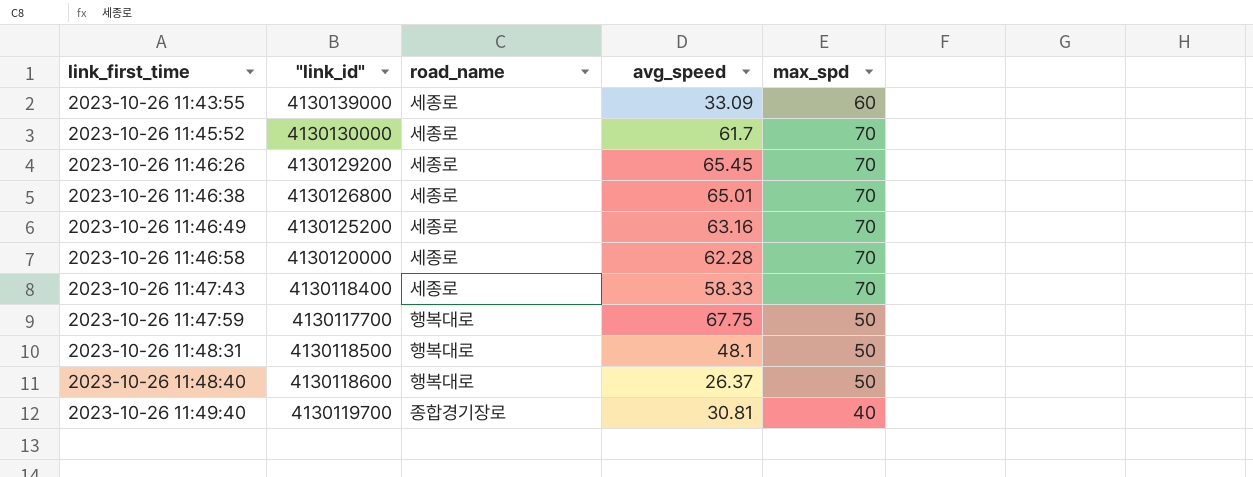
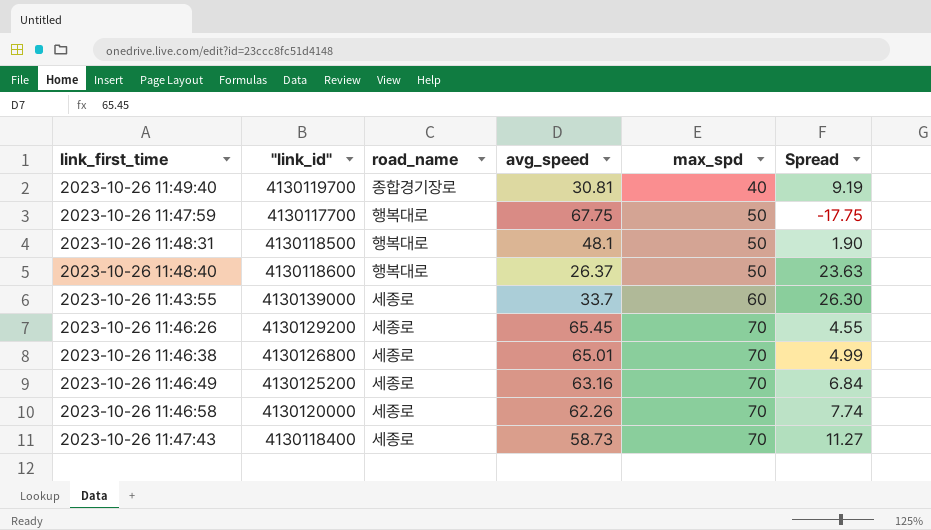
row order: link_first_time ascending -> max_spd ascending
column Spread | formula: none -> [max_spd] - [avg_speed]
row 2023-10-26 11:45:52: 4130130000 | 세종로 | 61.7 | 70 -> none
2023-10-26 11:43:55 | avg_speed: 33.09 -> 33.7
2023-10-26 11:46:58 | avg_speed: 62.28 -> 62.26
2023-10-26 11:47:43 | avg_speed: 58.33 -> 58.73

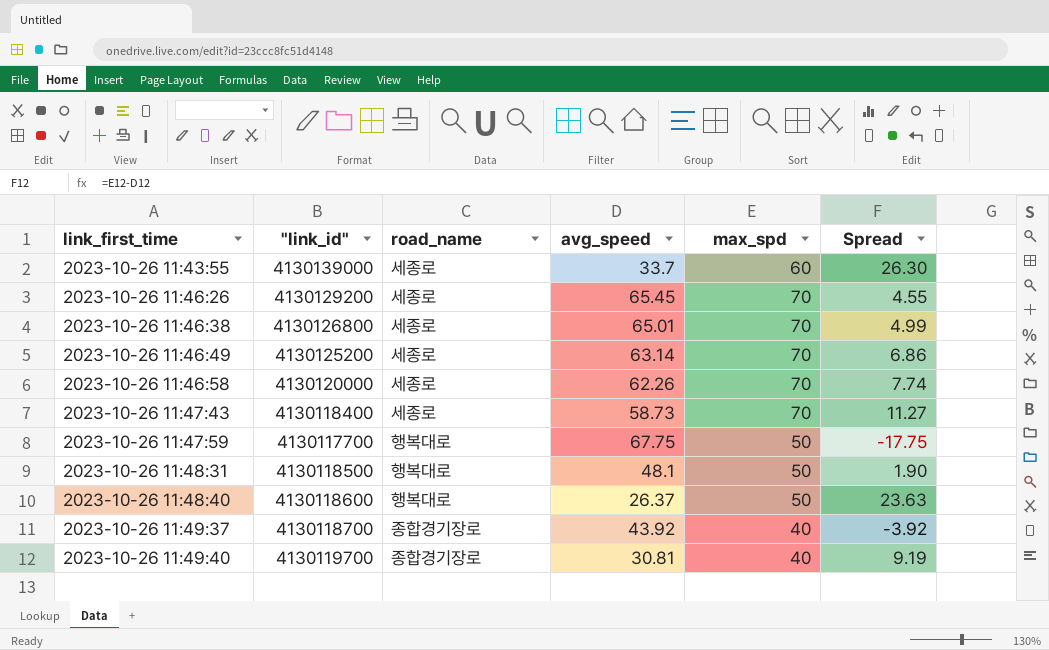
row order: max_spd ascending -> link_first_time ascending
2023-10-26 11:46:49 | avg_speed: 63.16 -> 63.14
2023-10-26 11:46:49 | Spread: 6.84 -> 6.86
row 2023-10-26 11:49:37: none -> 4130118700 | 종합경기장로 | 43.92 | 40 | -3.92

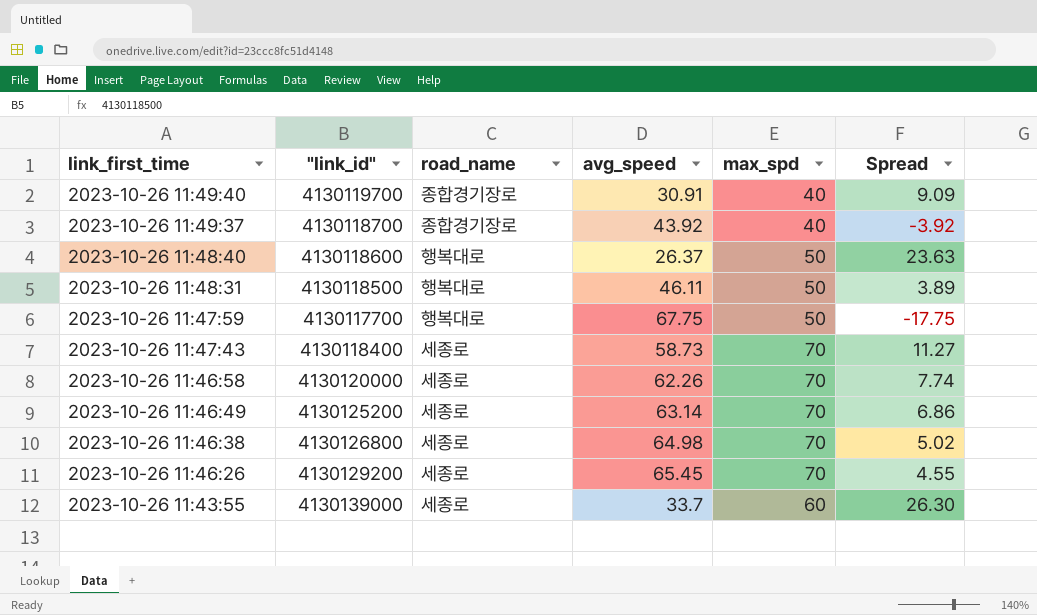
row order: link_first_time ascending -> link_first_time descending
2023-10-26 11:49:40 | avg_speed: 30.81 -> 30.91
2023-10-26 11:49:40 | Spread: 9.19 -> 9.09
2023-10-26 11:48:31 | avg_speed: 48.1 -> 46.11
2023-10-26 11:48:31 | Spread: 1.90 -> 3.89
2023-10-26 11:46:38 | avg_speed: 65.01 -> 64.98
2023-10-26 11:46:38 | Spread: 4.99 -> 5.02

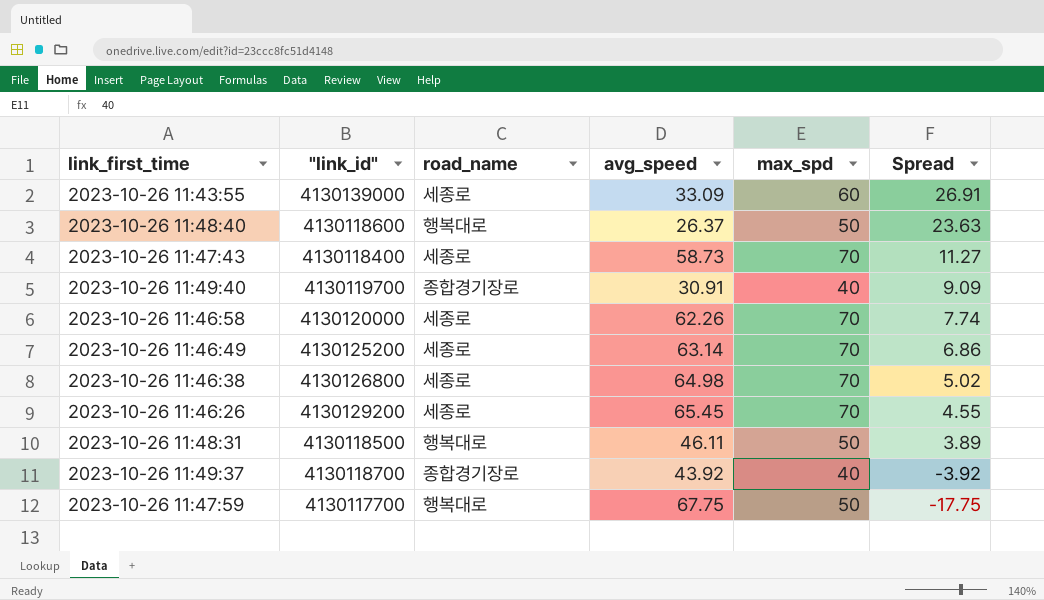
row order: link_first_time descending -> Spread descending
2023-10-26 11:43:55 | avg_speed: 33.7 -> 33.09
2023-10-26 11:43:55 | Spread: 26.30 -> 26.91

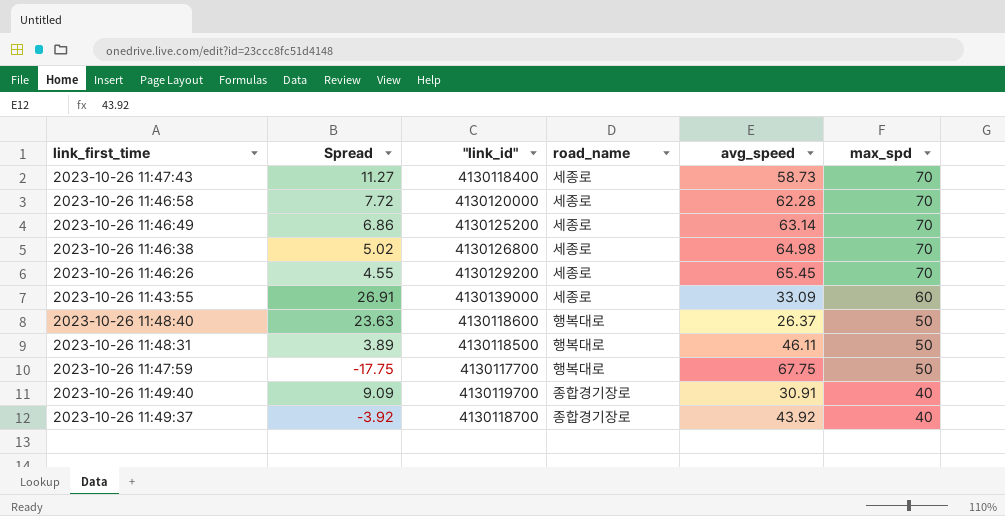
row order: Spread descending -> max_spd descending
column Spread | position: 6 -> 2
2023-10-26 11:46:58 | Spread: 7.74 -> 7.72
2023-10-26 11:46:58 | avg_speed: 62.26 -> 62.28

